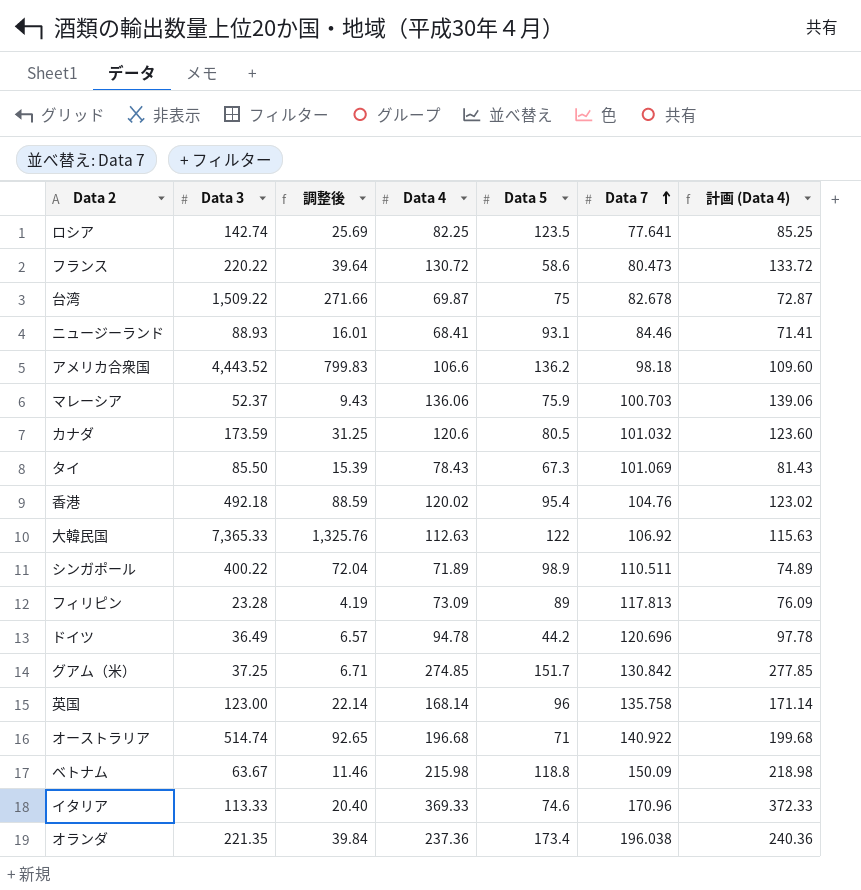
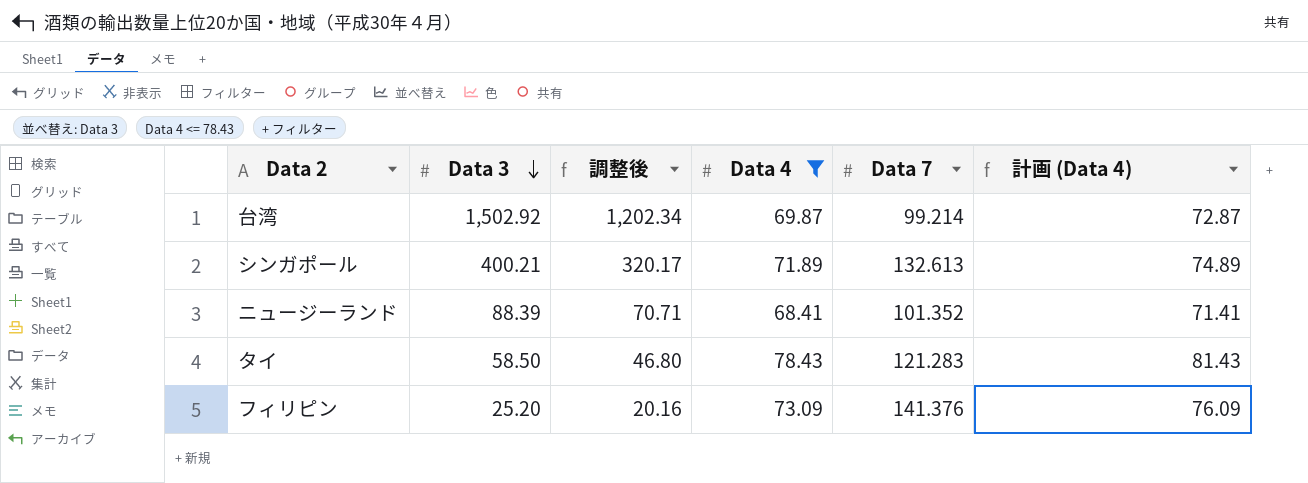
filter: none -> Data 4 <= 78.43
row order: Data 7 ascending -> Data 3 descending
column Data 5 | position: 5 -> none
column 調整後 | formula: [Data 3] * 0.18 -> [Data 3] * 0.8
台湾 | Data 3: 1,509.22 -> 1,502.92
台湾 | Data 7: 82.678 -> 99.214
シンガポール | Data 3: 400.22 -> 400.21
シンガポール | Data 7: 110.511 -> 132.613
ニュージーランド | Data 3: 88.93 -> 88.39
ニュージーランド | Data 7: 84.46 -> 101.352
タイ | Data 3: 85.50 -> 58.50
タイ | Data 7: 101.069 -> 121.283
フィリピン | Data 3: 23.28 -> 25.20
フィリピン | Data 7: 117.813 -> 141.376

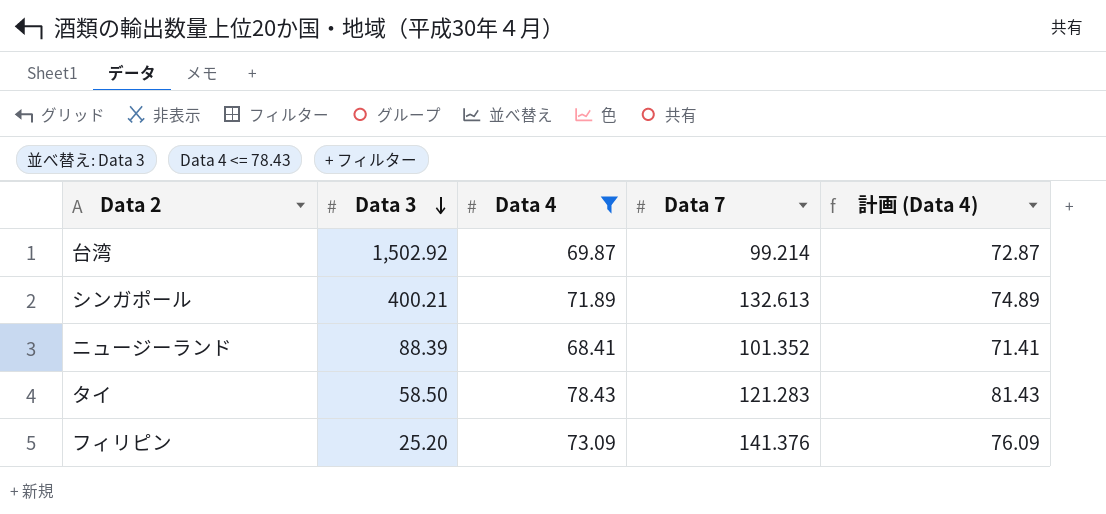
column 調整後 | formula: [Data 3] * 0.8 -> none

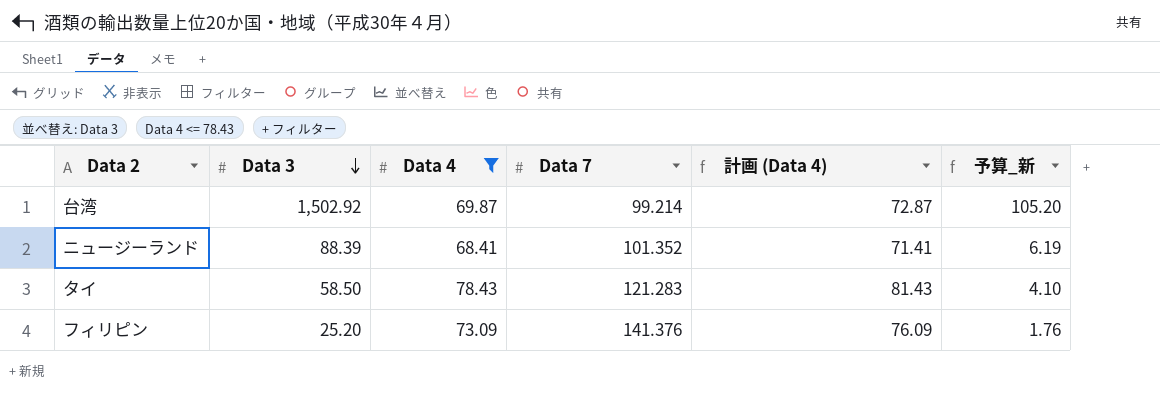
column 予算_新 | formula: none -> [Data 3] * 0.07
row シンガポール: 400.21 | 71.89 | 132.613 | 74.89 -> none

